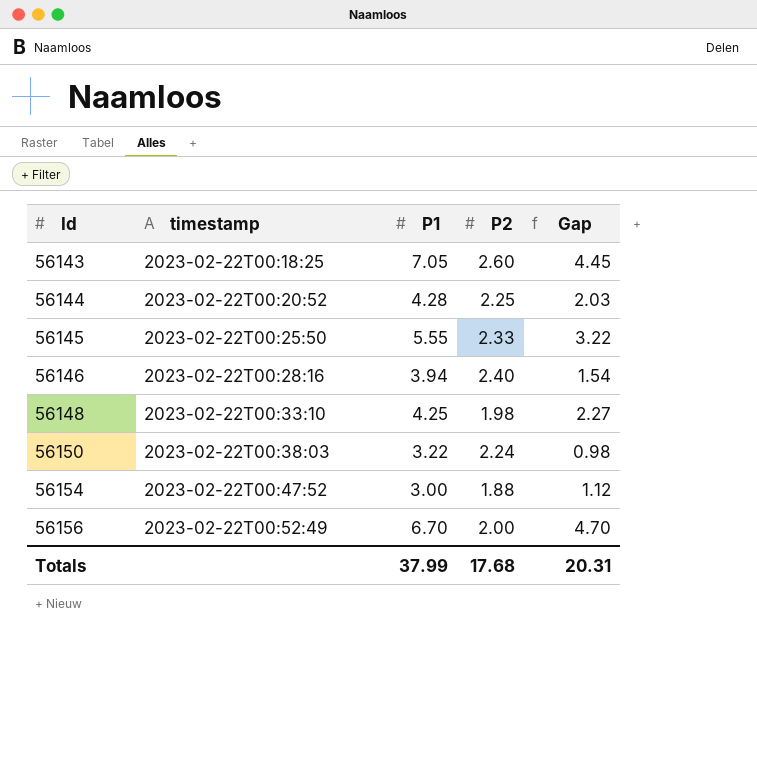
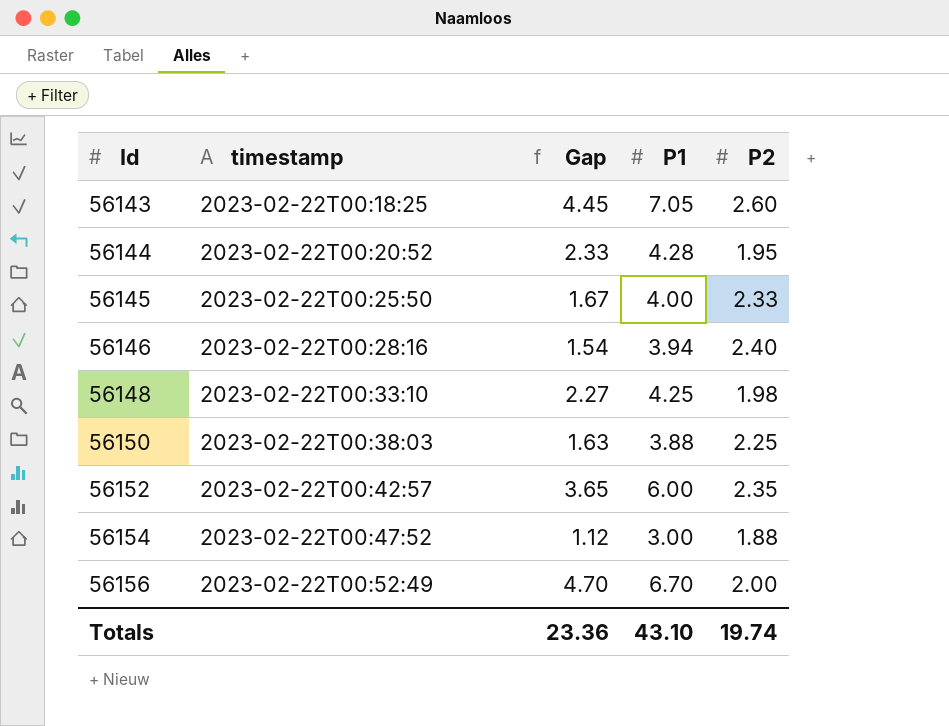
column Gap | position: 5 -> 3
56144 | Gap: 2.03 -> 2.33
56144 | P2: 2.25 -> 1.95
56145 | Gap: 3.22 -> 1.67
56145 | P1: 5.55 -> 4.00
56150 | Gap: 0.98 -> 1.63
56150 | P1: 3.22 -> 3.88
56150 | P2: 2.24 -> 2.25
row 56152: none -> 2023-02-22T00:42:57 | 3.65 | 6.00 | 2.35
Totals | Gap: 20.31 -> 23.36
Totals | P1: 37.99 -> 43.10
Totals | P2: 17.68 -> 19.74

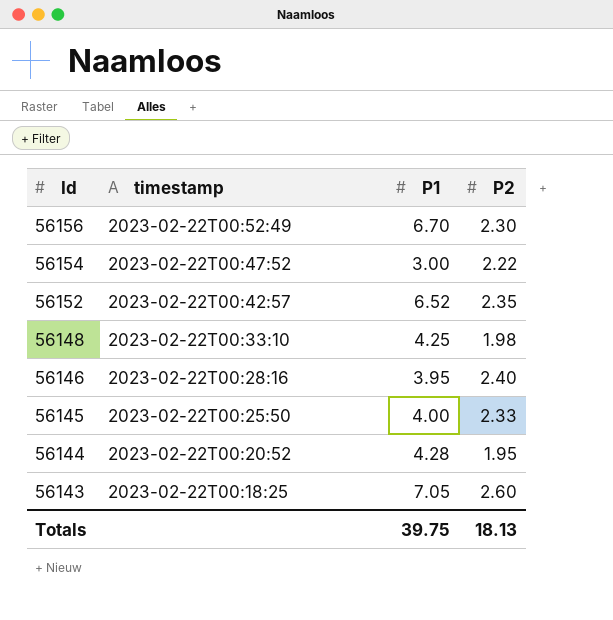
row order: Id ascending -> Id descending
column Gap | formula: [P1] - [P2] -> none
row 56150: 2023-02-22T00:38:03 | 1.63 | 3.88 | 2.25 -> none
56156 | P2: 2.00 -> 2.30
56154 | P2: 1.88 -> 2.22
56152 | P1: 6.00 -> 6.52
56146 | P1: 3.94 -> 3.95
Totals | P1: 43.10 -> 39.75
Totals | P2: 19.74 -> 18.13

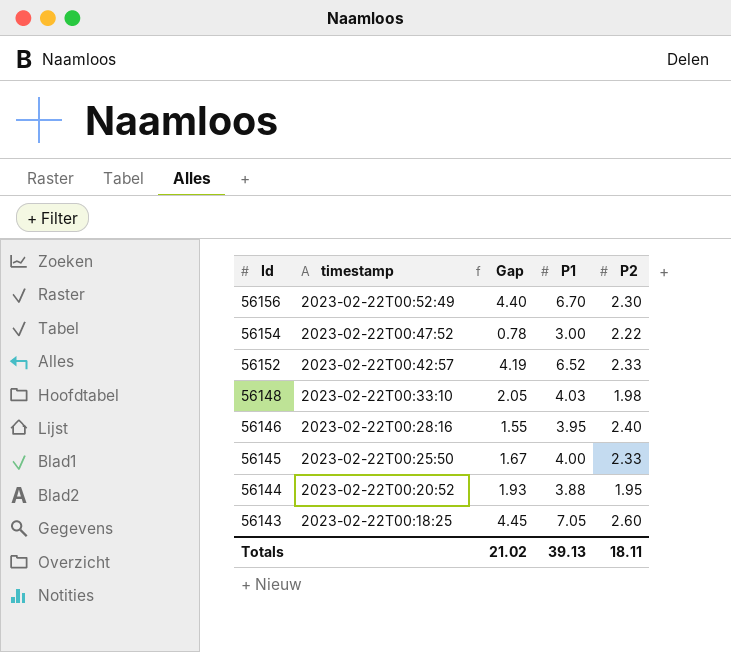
column Gap | formula: none -> [P1] - [P2]
56152 | P2: 2.35 -> 2.33
56148 | P1: 4.25 -> 4.03
56144 | P1: 4.28 -> 3.88
Totals | P1: 39.75 -> 39.13
Totals | P2: 18.13 -> 18.11

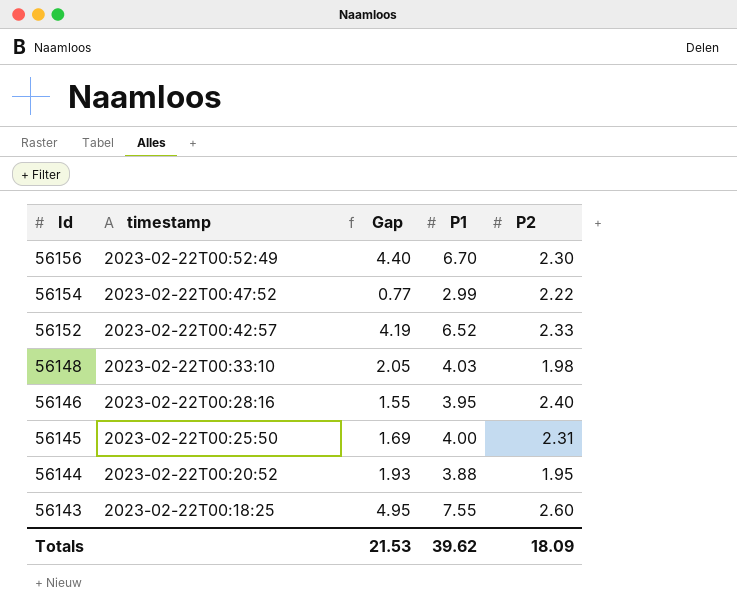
56154 | Gap: 0.78 -> 0.77
56154 | P1: 3.00 -> 2.99
56145 | Gap: 1.67 -> 1.69
56145 | P2: 2.33 -> 2.31
56143 | Gap: 4.45 -> 4.95
56143 | P1: 7.05 -> 7.55
Totals | Gap: 21.02 -> 21.53
Totals | P1: 39.13 -> 39.62
Totals | P2: 18.11 -> 18.09

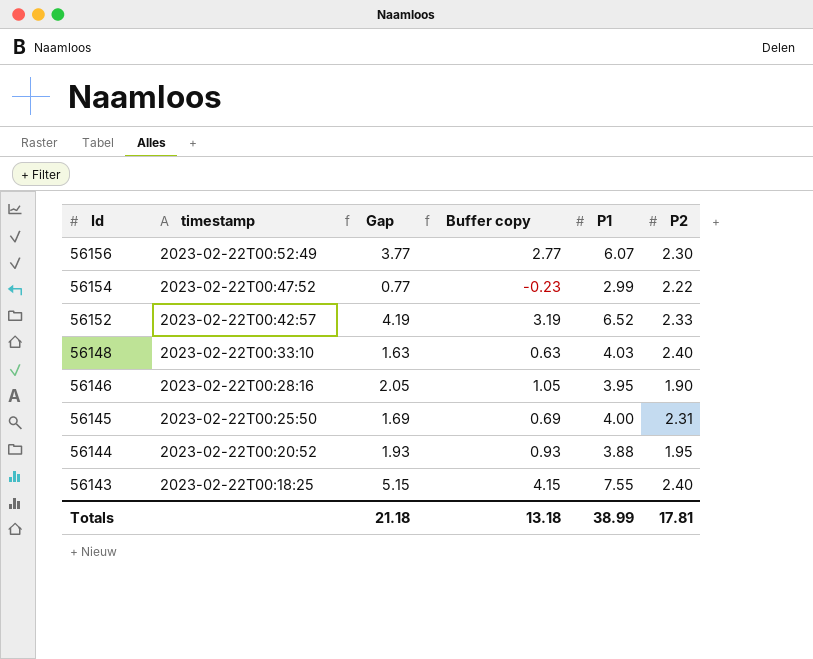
column Buffer copy | formula: none -> [Gap] - 1
56156 | Gap: 4.40 -> 3.77
56156 | P1: 6.70 -> 6.07
56148 | Gap: 2.05 -> 1.63
56148 | P2: 1.98 -> 2.40
56146 | Gap: 1.55 -> 2.05
56146 | P2: 2.40 -> 1.90
56143 | Gap: 4.95 -> 5.15
56143 | P2: 2.60 -> 2.40
Totals | Gap: 21.53 -> 21.18
Totals | P1: 39.62 -> 38.99
Totals | P2: 18.09 -> 17.81

